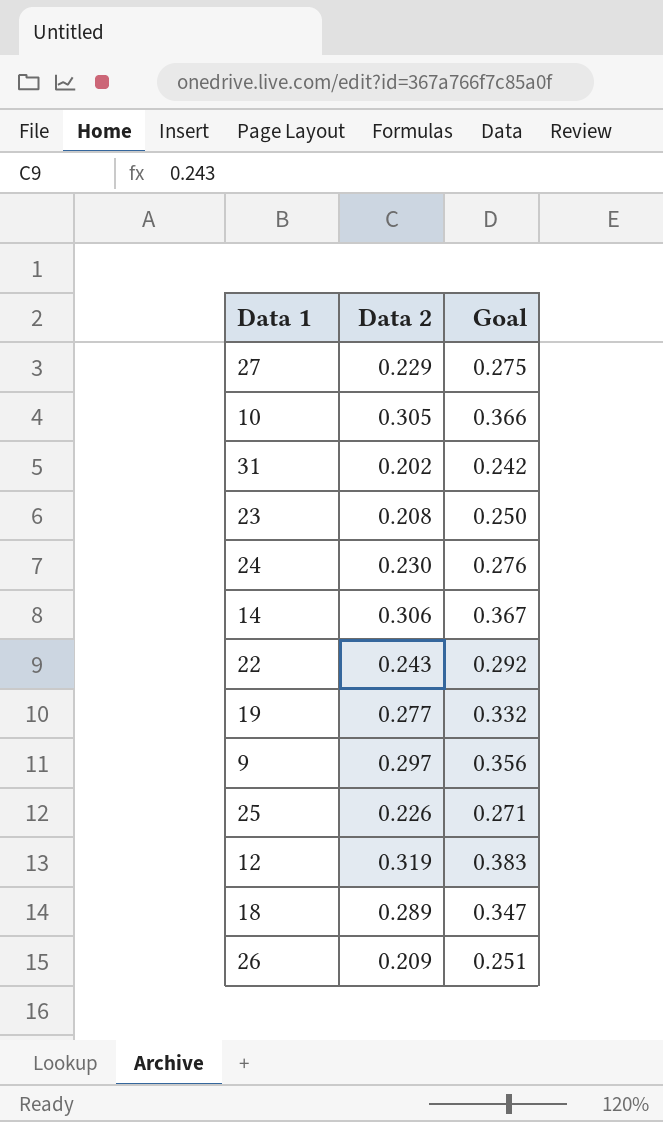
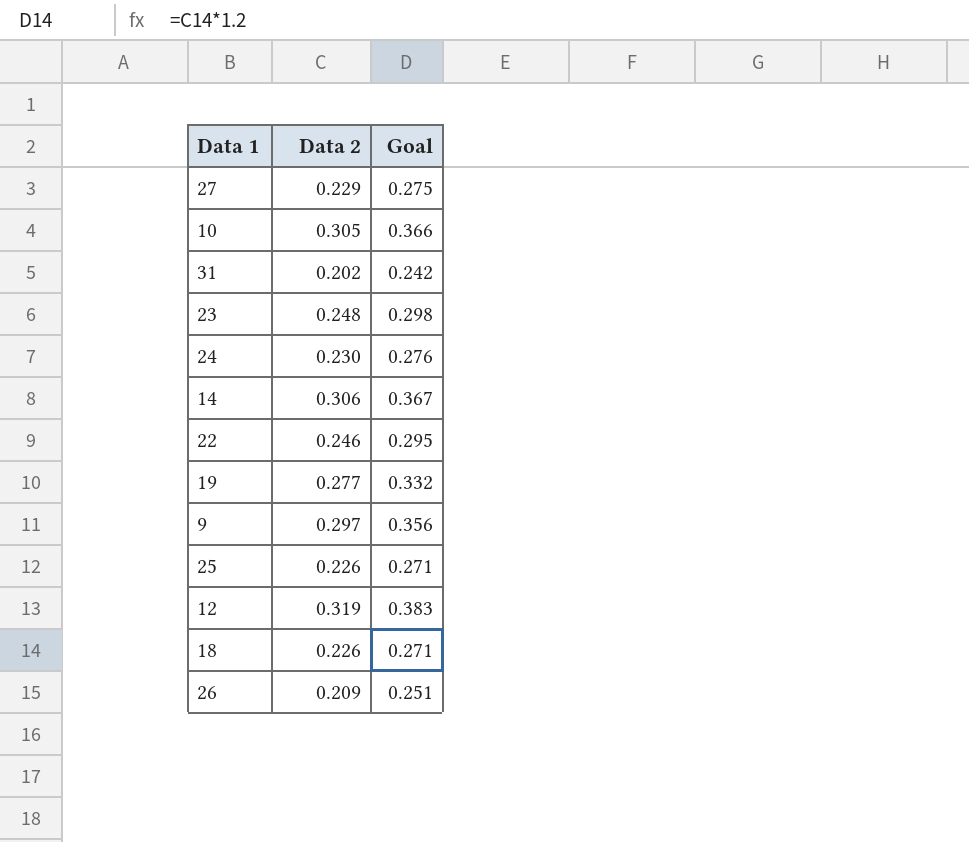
23 | Data 2: 0.208 -> 0.248
23 | Goal: 0.250 -> 0.298
22 | Data 2: 0.243 -> 0.246
22 | Goal: 0.292 -> 0.295
18 | Data 2: 0.289 -> 0.226
18 | Goal: 0.347 -> 0.271

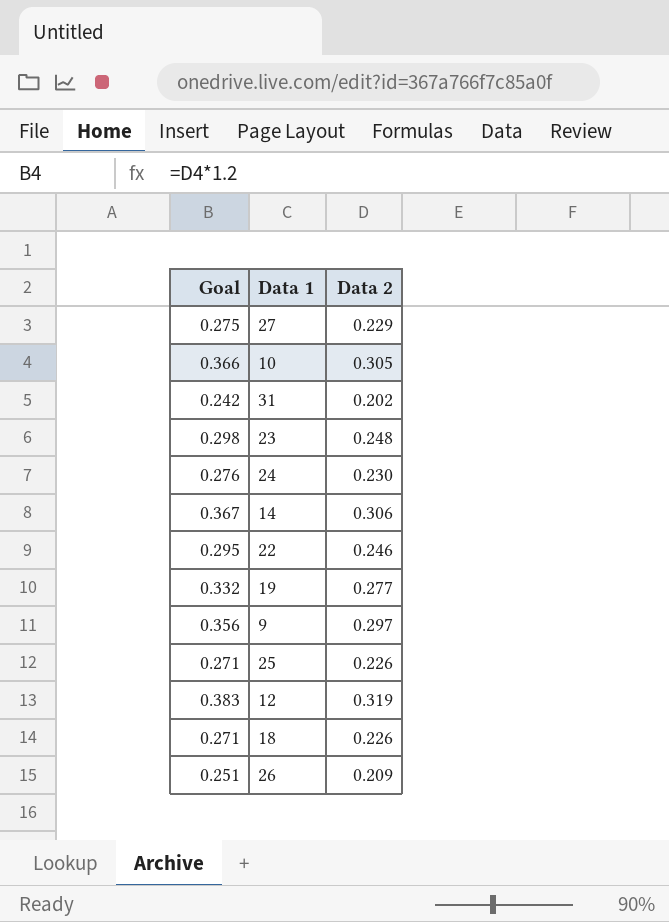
column Goal | position: 3 -> 1

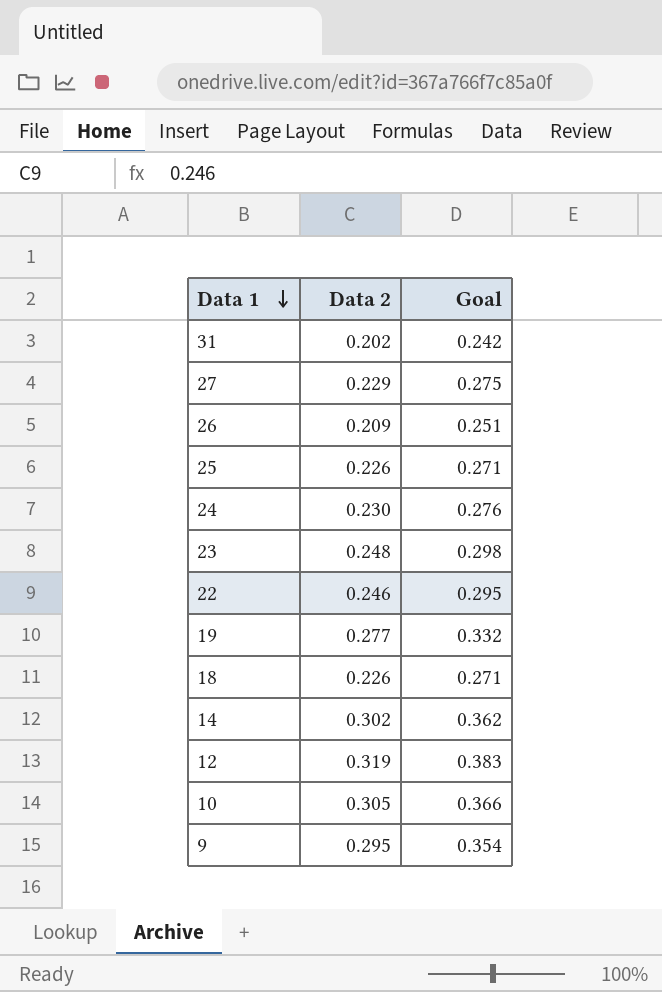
row order: none -> Data 1 descending
column Goal | position: 1 -> 3
14 | Data 2: 0.306 -> 0.302
14 | Goal: 0.367 -> 0.362
9 | Data 2: 0.297 -> 0.295
9 | Goal: 0.356 -> 0.354

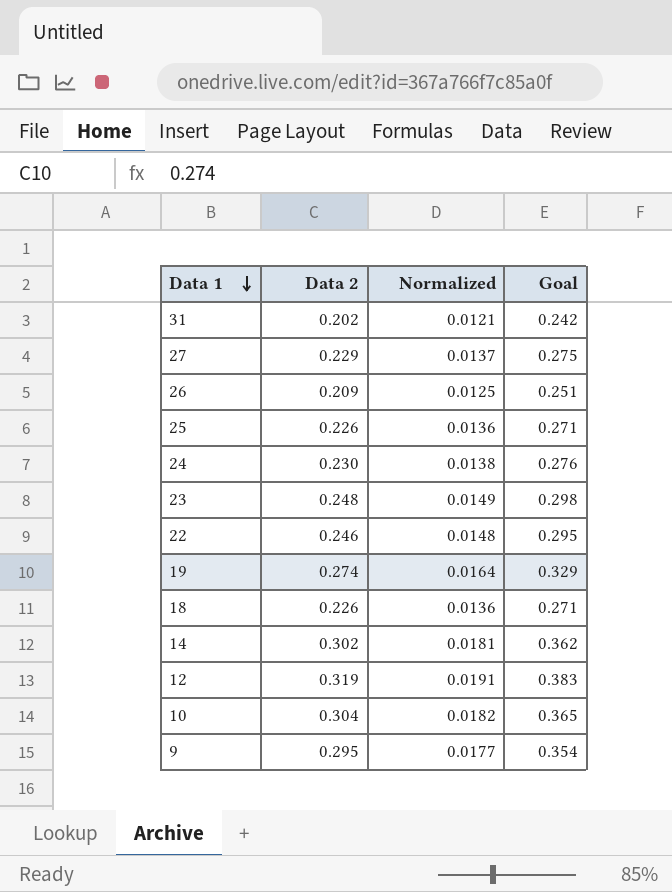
column Normalized | formula: none -> [Data 2] * 0.06
19 | Data 2: 0.277 -> 0.274
19 | Goal: 0.332 -> 0.329
10 | Data 2: 0.305 -> 0.304
10 | Goal: 0.366 -> 0.365

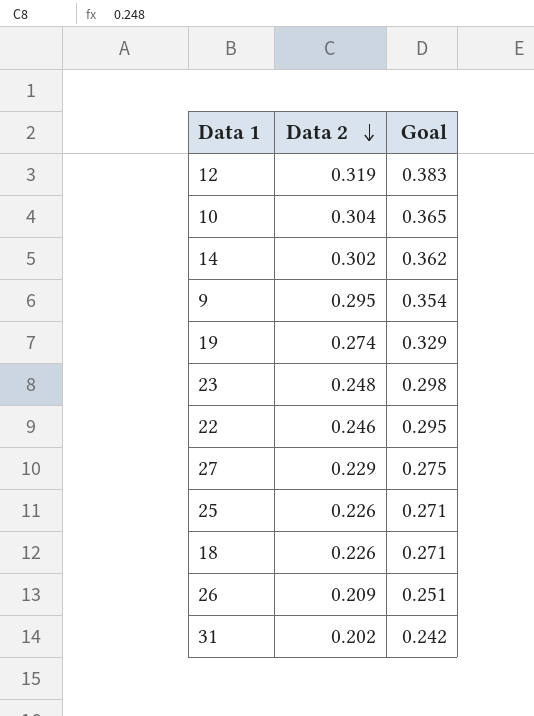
row order: Data 1 descending -> Data 2 descending
column Normalized | formula: [Data 2] * 0.06 -> none
row 24: 0.230 | 0.0138 | 0.276 -> none

